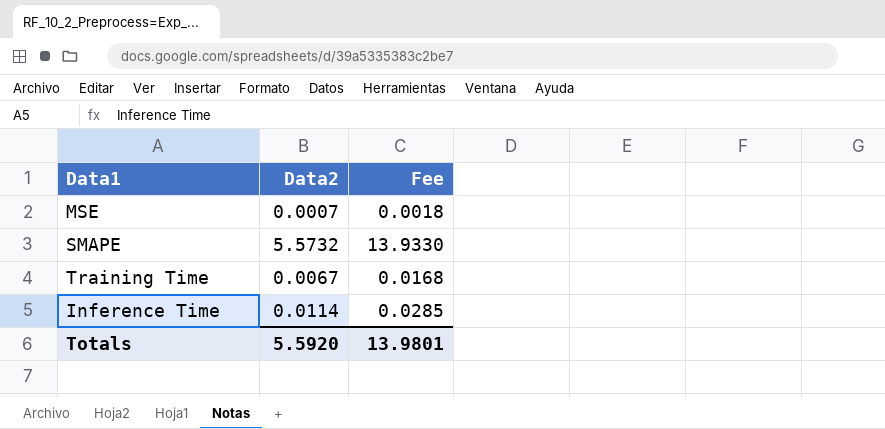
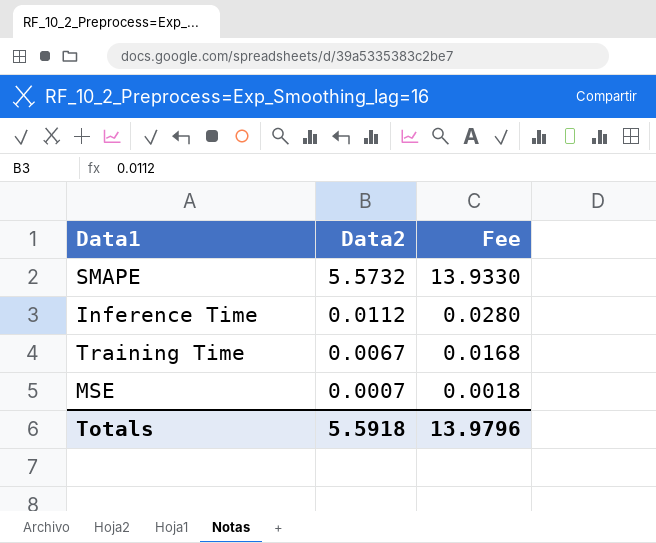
row order: none -> Data2 descending
Inference Time | Data2: 0.0114 -> 0.0112
Inference Time | Fee: 0.0285 -> 0.0280
Totals | Data2: 5.5920 -> 5.5918
Totals | Fee: 13.9801 -> 13.9796

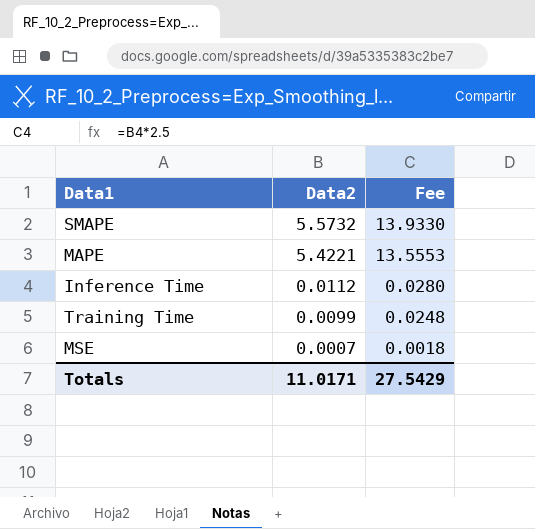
row MAPE: none -> 5.4221 | 13.5553
Training Time | Data2: 0.0067 -> 0.0099
Training Time | Fee: 0.0168 -> 0.0248
Totals | Data2: 5.5918 -> 11.0171
Totals | Fee: 13.9796 -> 27.5429

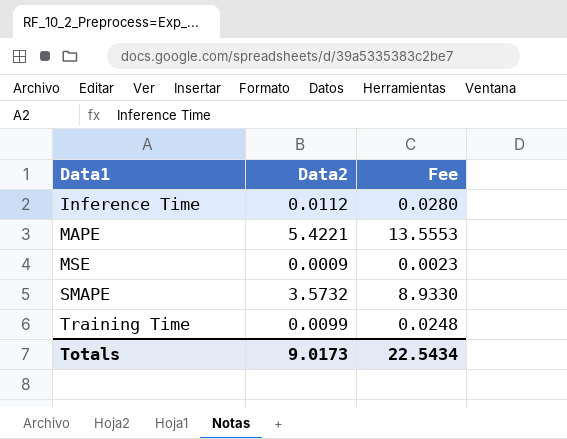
row order: Data2 descending -> Data1 ascending
MSE | Data2: 0.0007 -> 0.0009
MSE | Fee: 0.0018 -> 0.0023
SMAPE | Data2: 5.5732 -> 3.5732
SMAPE | Fee: 13.9330 -> 8.9330
Totals | Data2: 11.0171 -> 9.0173
Totals | Fee: 27.5429 -> 22.5434

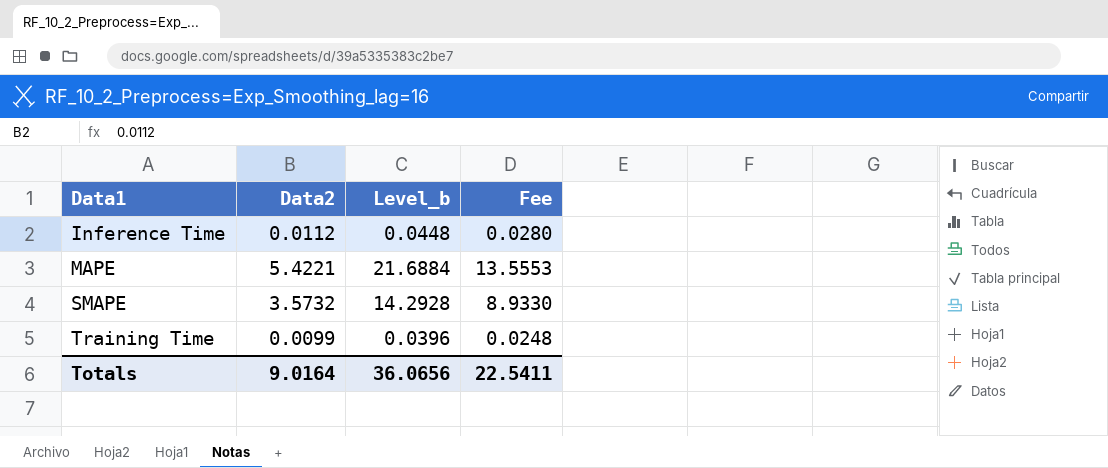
column Level_b | formula: none -> [Data2] * 4
row MSE: 0.0009 | 0.0023 -> none
Totals | Data2: 9.0173 -> 9.0164
Totals | Fee: 22.5434 -> 22.5411

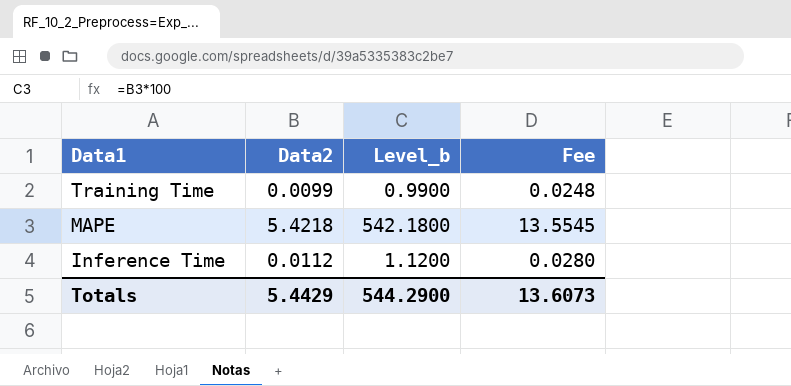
row order: Data1 ascending -> Data1 descending
column Level_b | formula: [Data2] * 4 -> [Data2] * 100
row SMAPE: 3.5732 | 14.2928 | 8.9330 -> none
MAPE | Data2: 5.4221 -> 5.4218
MAPE | Fee: 13.5553 -> 13.5545
Totals | Data2: 9.0164 -> 5.4429
Totals | Level_b: 36.0656 -> 544.2900
Totals | Fee: 22.5411 -> 13.6073

